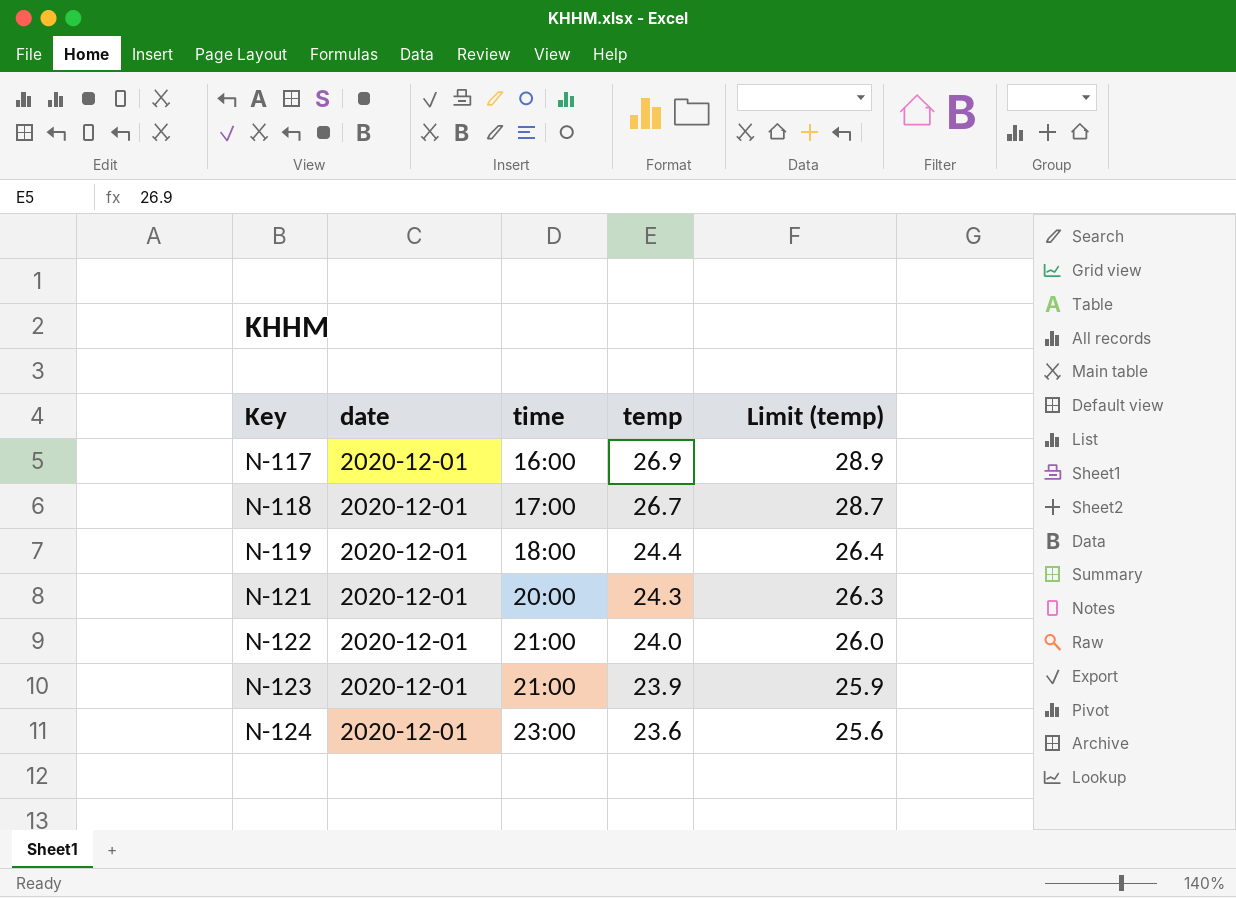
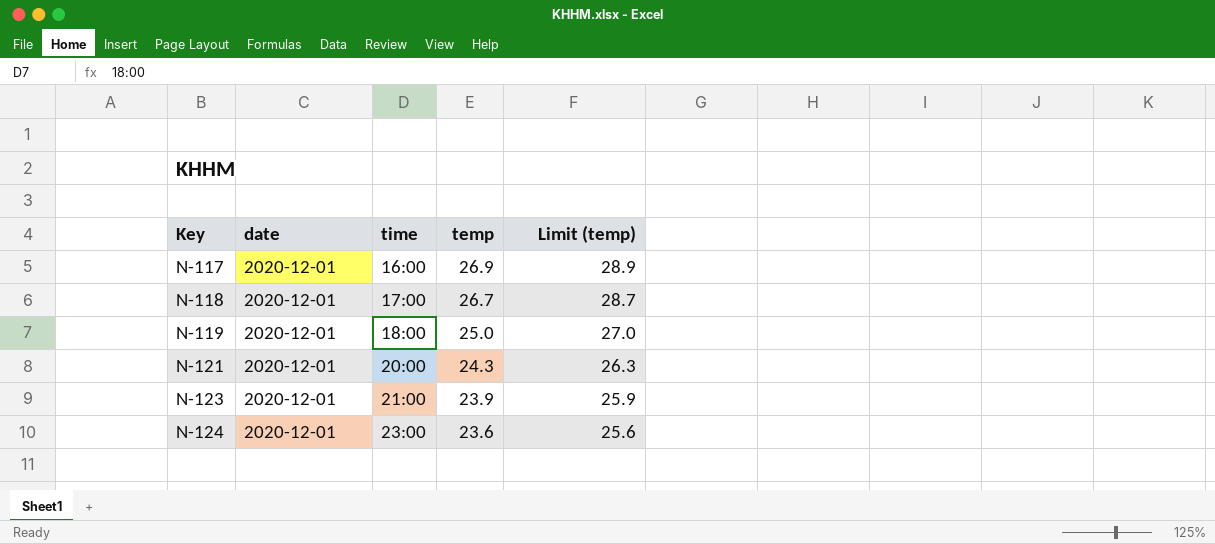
row N-122: 2020-12-01 | 21:00 | 24.0 | 26.0 -> none
N-119 | temp: 24.4 -> 25.0
N-119 | Limit (temp): 26.4 -> 27.0

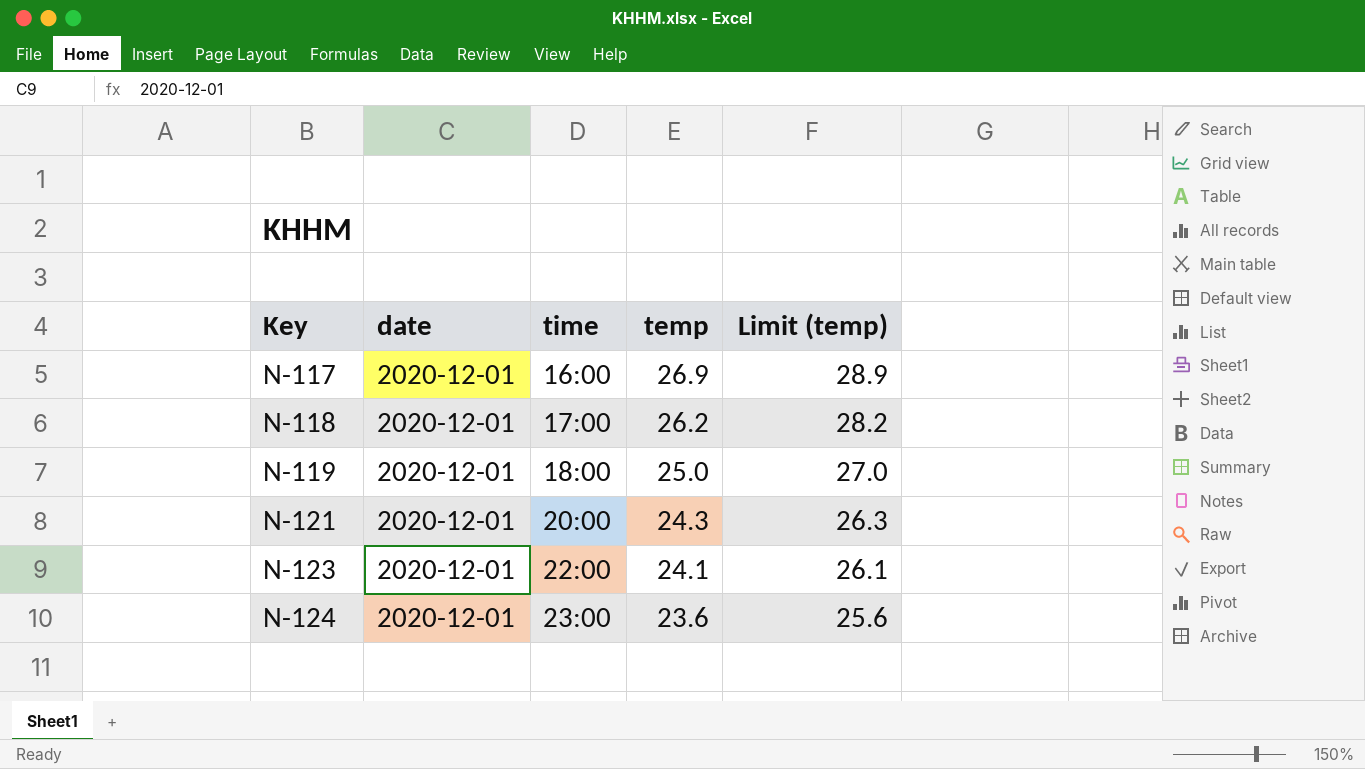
N-118 | temp: 26.7 -> 26.2
N-118 | Limit (temp): 28.7 -> 28.2
N-123 | time: 21:00 -> 22:00
N-123 | temp: 23.9 -> 24.1
N-123 | Limit (temp): 25.9 -> 26.1

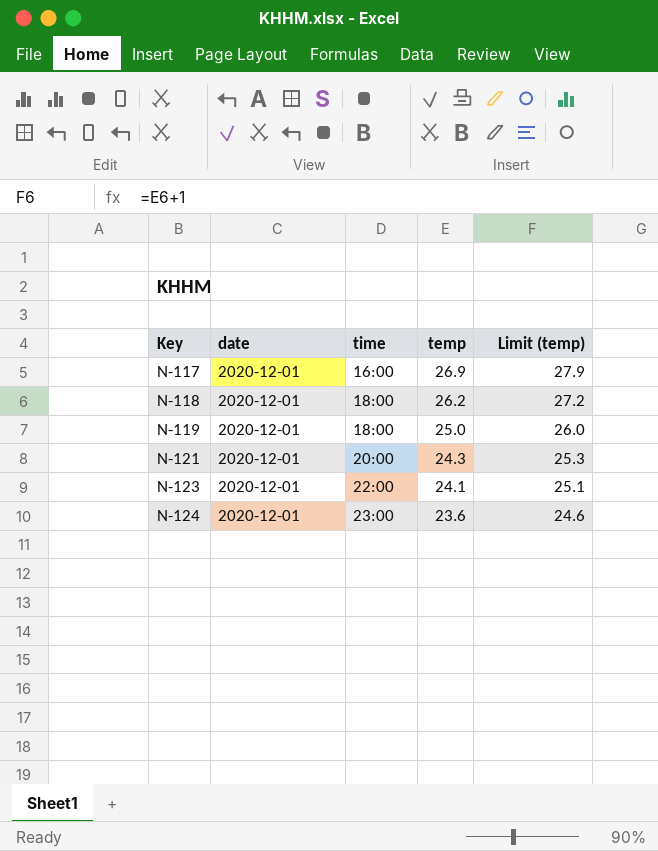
column Limit (temp) | formula: [temp] + 2 -> [temp] + 1
N-118 | time: 17:00 -> 18:00

